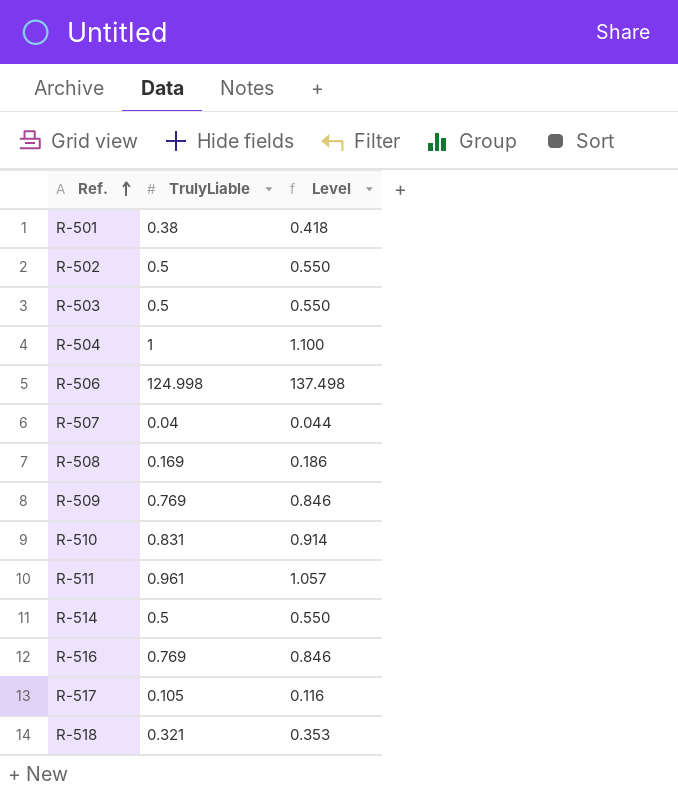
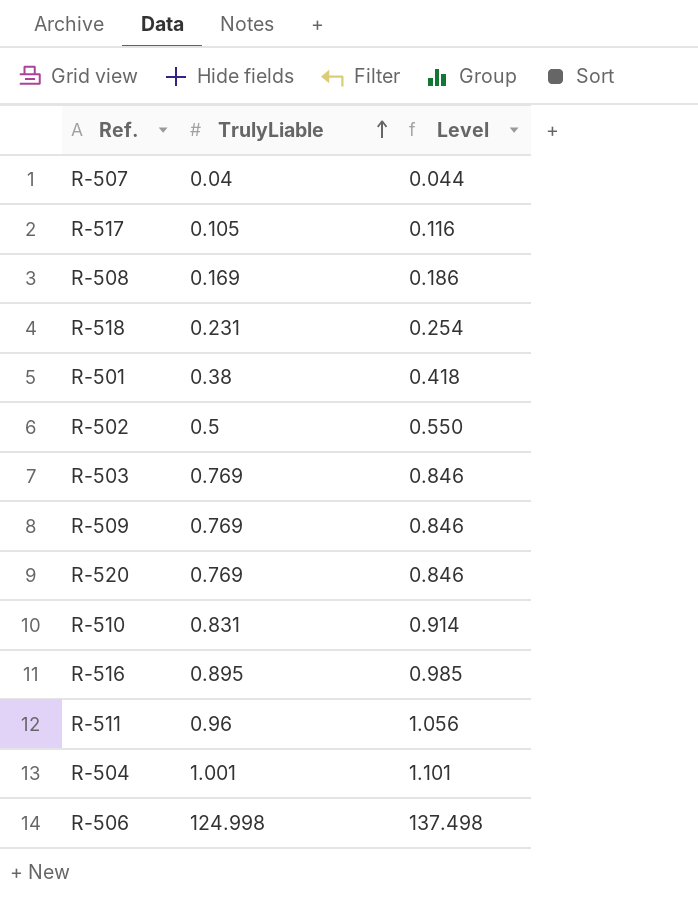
row order: Ref. ascending -> TrulyLiable ascending
row R-514: 0.5 | 0.550 -> none
R-518 | TrulyLiable: 0.321 -> 0.231
R-518 | Level: 0.353 -> 0.254
R-503 | TrulyLiable: 0.5 -> 0.769
R-503 | Level: 0.550 -> 0.846
row R-520: none -> 0.769 | 0.846
R-516 | TrulyLiable: 0.769 -> 0.895
R-516 | Level: 0.846 -> 0.985
R-511 | TrulyLiable: 0.961 -> 0.96
R-511 | Level: 1.057 -> 1.056
R-504 | TrulyLiable: 1 -> 1.001
R-504 | Level: 1.100 -> 1.101

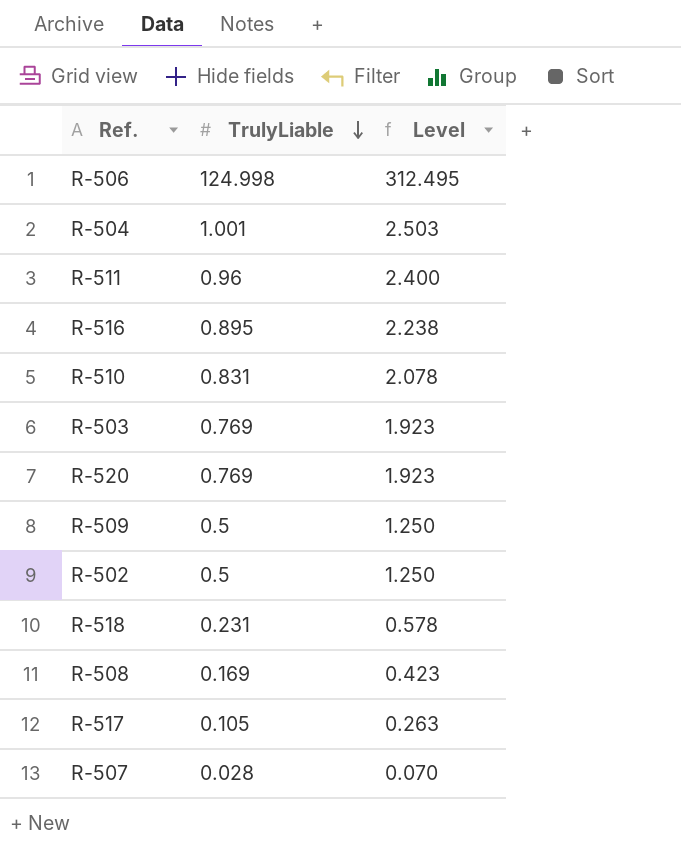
row order: TrulyLiable ascending -> TrulyLiable descending
column Level | formula: [TrulyLiable] * 1.1 -> [TrulyLiable] * 2.5
row R-501: 0.38 | 0.418 -> none
R-509 | TrulyLiable: 0.769 -> 0.5
R-507 | TrulyLiable: 0.04 -> 0.028

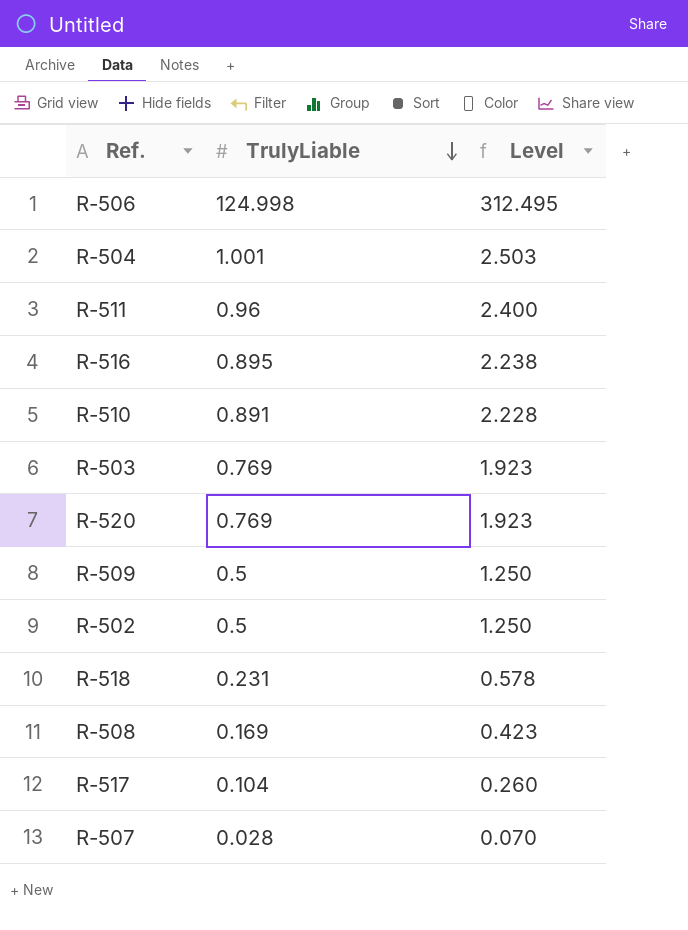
R-510 | TrulyLiable: 0.831 -> 0.891
R-510 | Level: 2.078 -> 2.228
R-517 | TrulyLiable: 0.105 -> 0.104
R-517 | Level: 0.263 -> 0.260

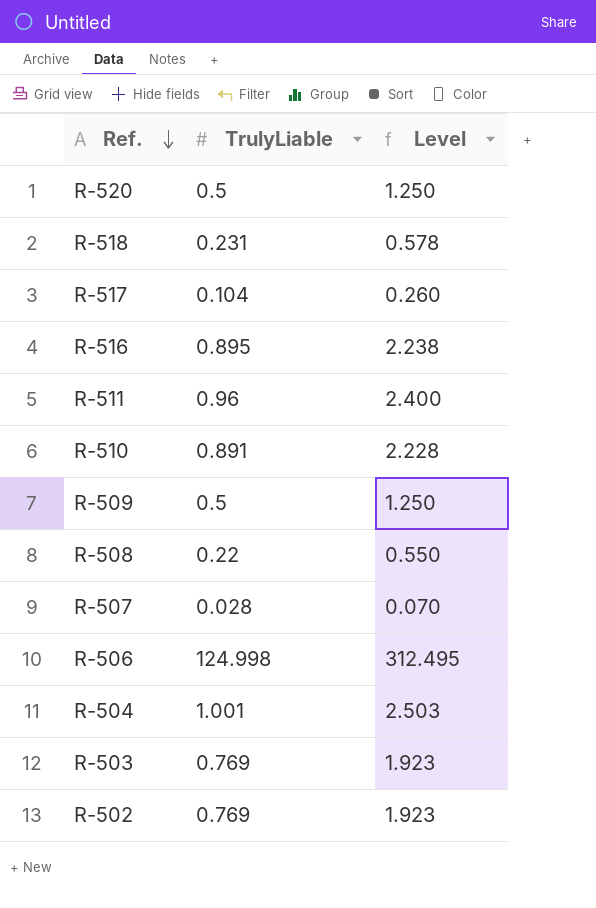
row order: TrulyLiable descending -> Ref. descending
R-520 | TrulyLiable: 0.769 -> 0.5
R-520 | Level: 1.923 -> 1.250
R-508 | TrulyLiable: 0.169 -> 0.22
R-508 | Level: 0.423 -> 0.550
R-502 | TrulyLiable: 0.5 -> 0.769
R-502 | Level: 1.250 -> 1.923

